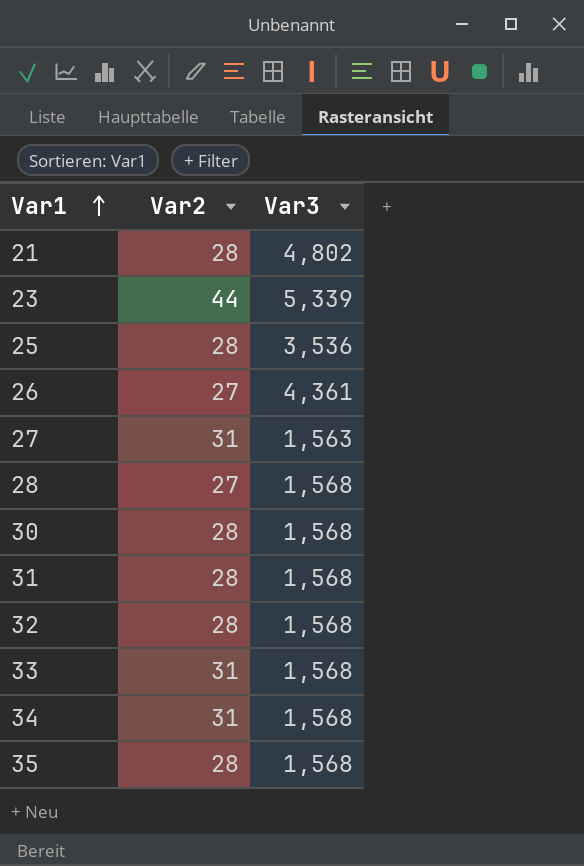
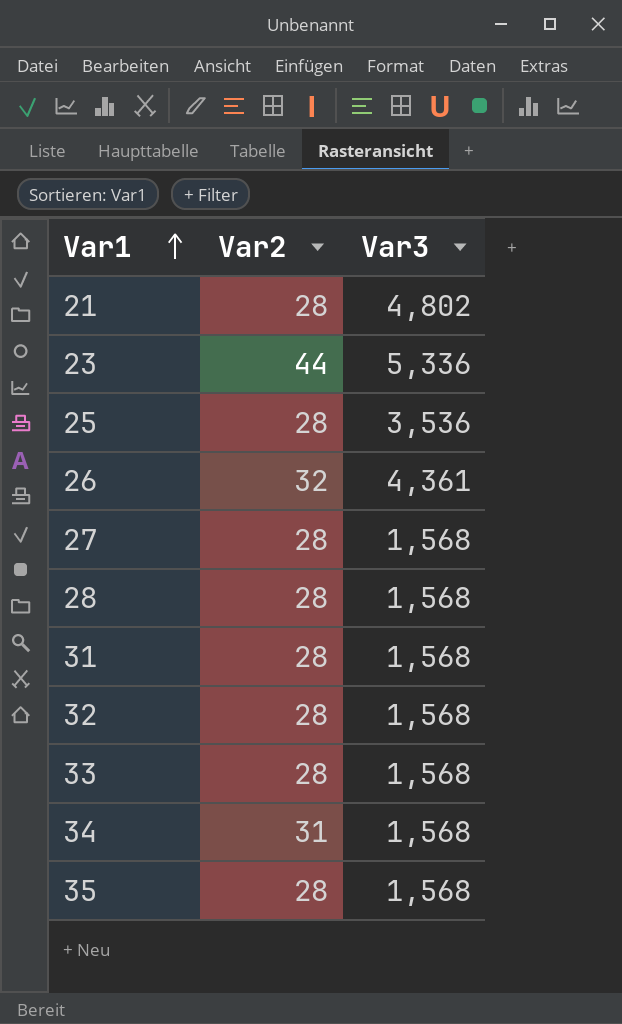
row 30: 28 | 1,568 -> none
23 | Var3: 5,339 -> 5,336
26 | Var2: 27 -> 32
27 | Var2: 31 -> 28
27 | Var3: 1,563 -> 1,568
28 | Var2: 27 -> 28
33 | Var2: 31 -> 28

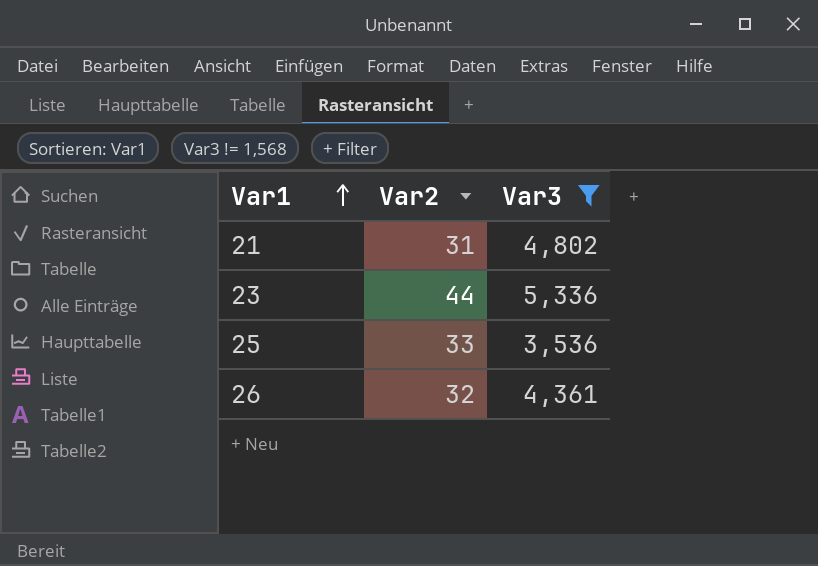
filter: none -> Var3 != 1,568
21 | Var2: 28 -> 31
25 | Var2: 28 -> 33

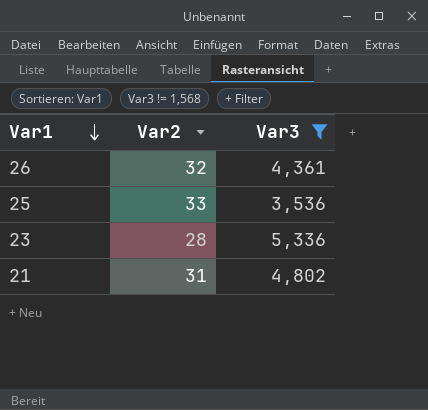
row order: Var1 ascending -> Var1 descending
23 | Var2: 44 -> 28

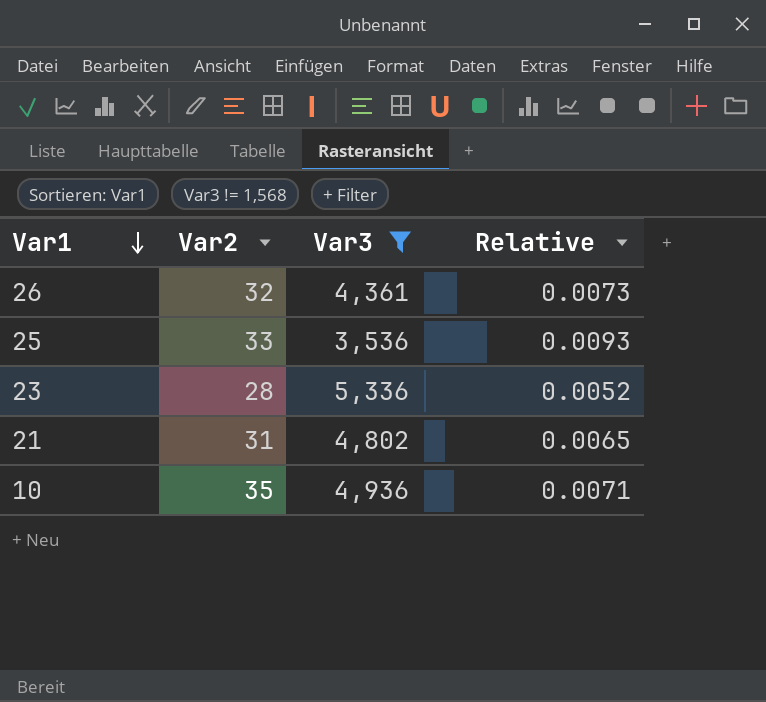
column Relative | formula: none -> [Var2] / [Var3]
row 10: none -> 35 | 4,936 | 0.0071

